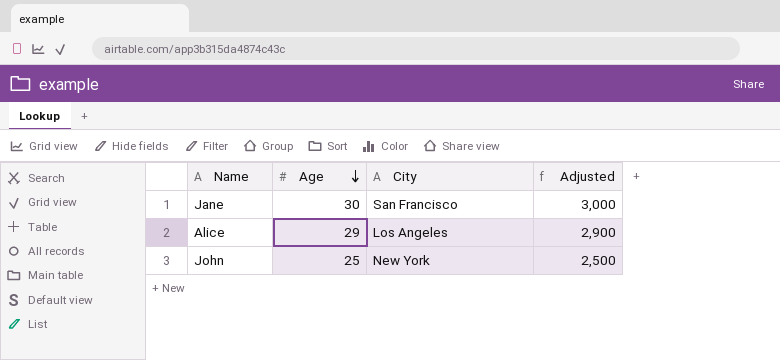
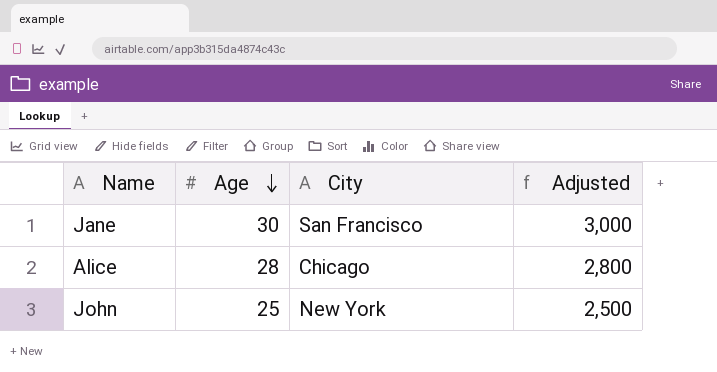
Alice | Age: 29 -> 28
Alice | City: Los Angeles -> Chicago
Alice | Adjusted: 2,900 -> 2,800

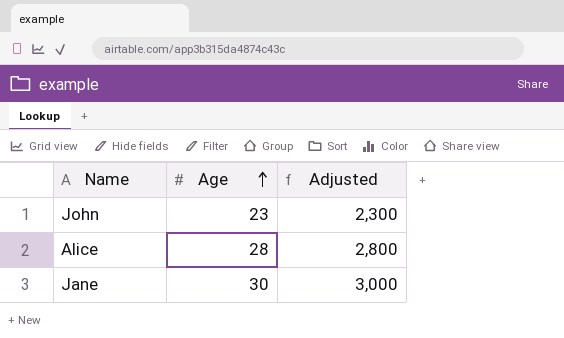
row order: Age descending -> Age ascending
column City | position: 3 -> none
John | Age: 25 -> 23
John | Adjusted: 2,500 -> 2,300

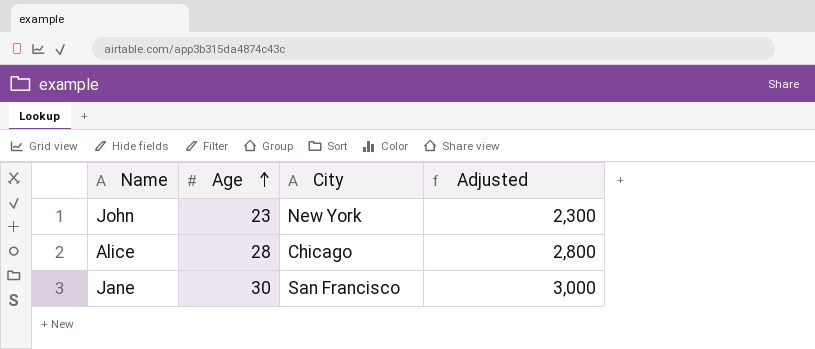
column City | position: none -> 3

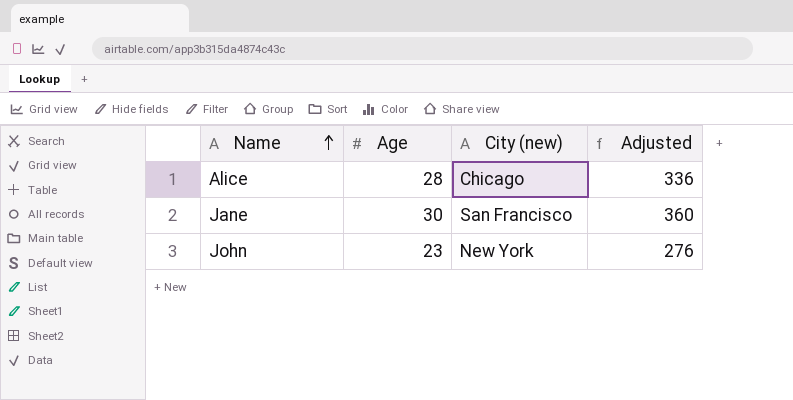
row order: Age ascending -> Name ascending
column name: City -> City (new)
column Adjusted | formula: [Age] * 100 -> [Age] * 12

